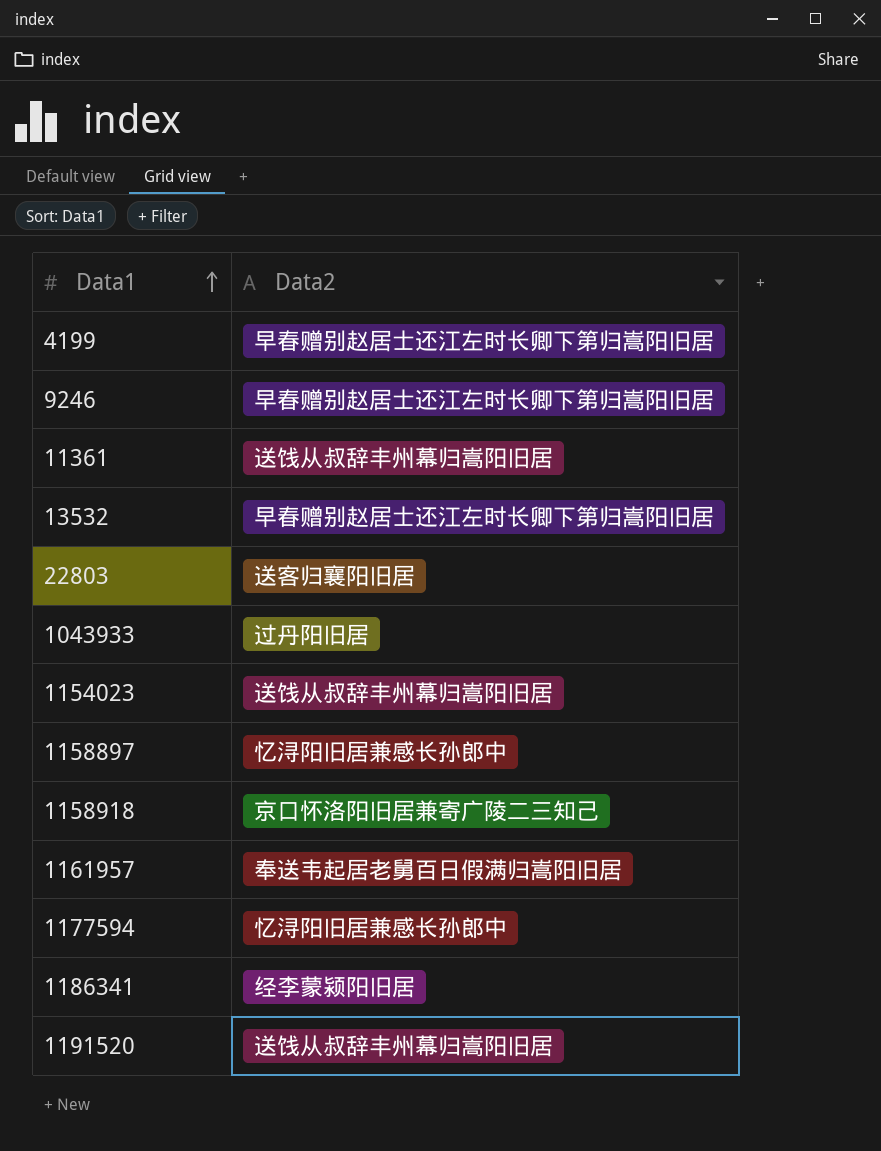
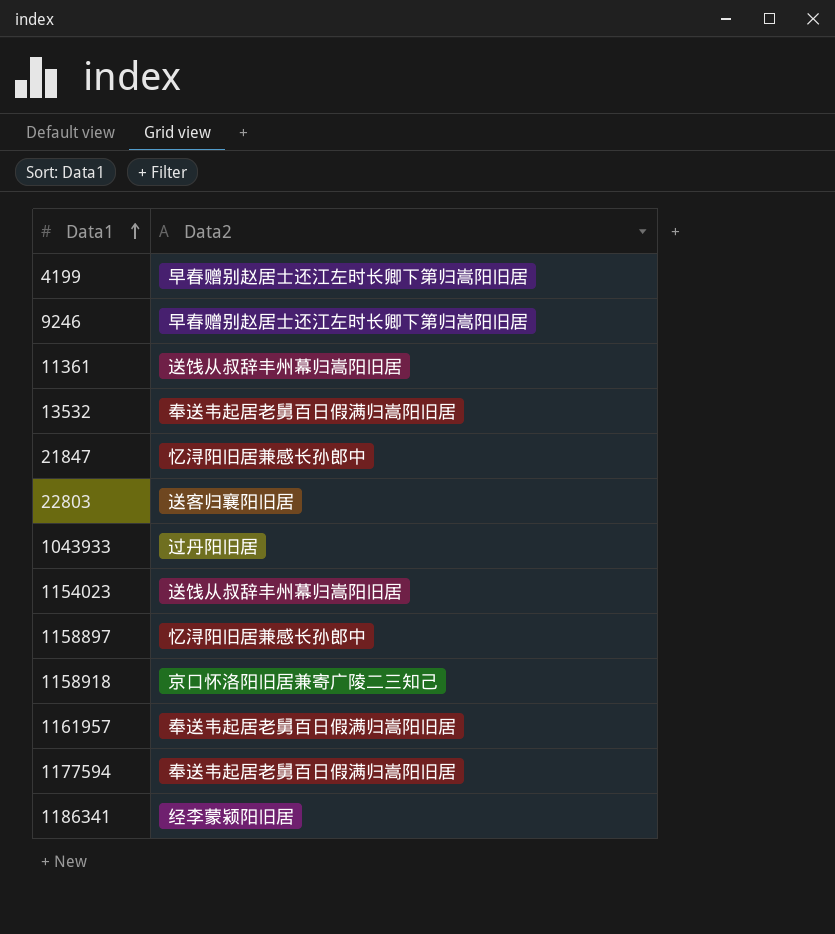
row 1191520: 送饯从叔辞丰州幕归嵩阳旧居 -> none
13532 | Data2: 早春赠别赵居士还江左时长卿下第归嵩阳旧居 -> 奉送韦起居老舅百日假满归嵩阳旧居
row 21847: none -> 忆浔阳旧居兼感长孙郎中
1177594 | Data2: 忆浔阳旧居兼感长孙郎中 -> 奉送韦起居老舅百日假满归嵩阳旧居

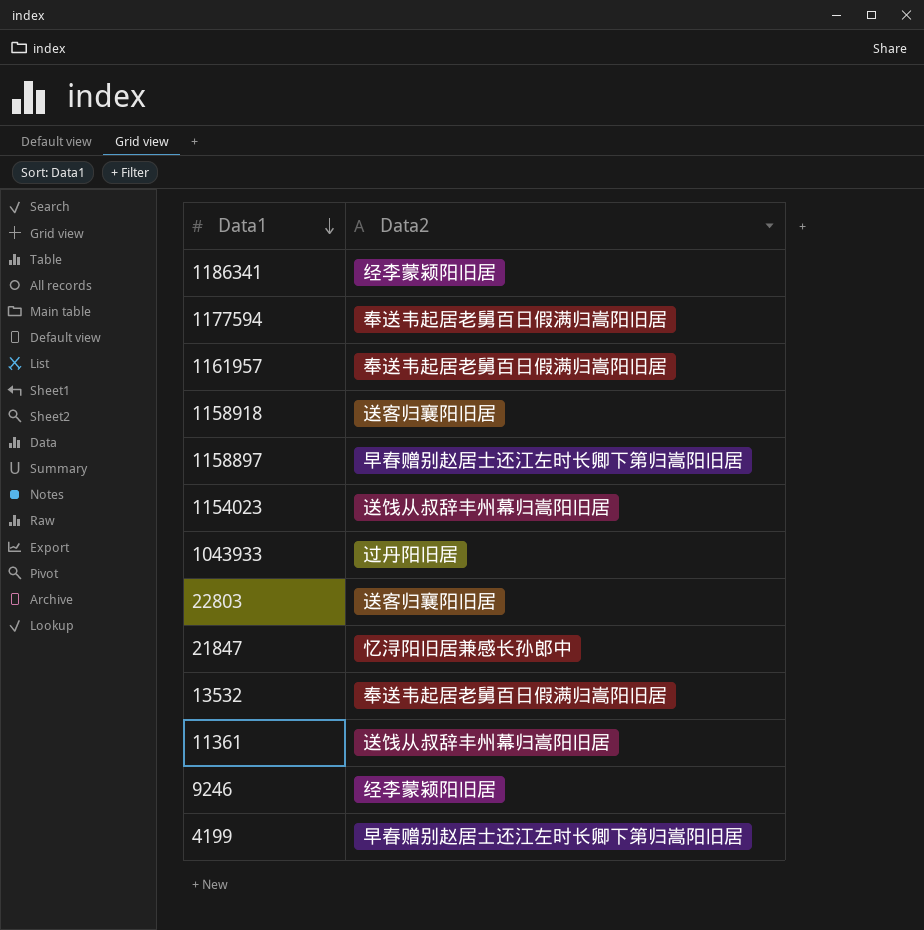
row order: Data1 ascending -> Data1 descending
1158918 | Data2: 京口怀洛阳旧居兼寄广陵二三知己 -> 送客归襄阳旧居
1158897 | Data2: 忆浔阳旧居兼感长孙郎中 -> 早春赠别赵居士还江左时长卿下第归嵩阳旧居
9246 | Data2: 早春赠别赵居士还江左时长卿下第归嵩阳旧居 -> 经李蒙颍阳旧居

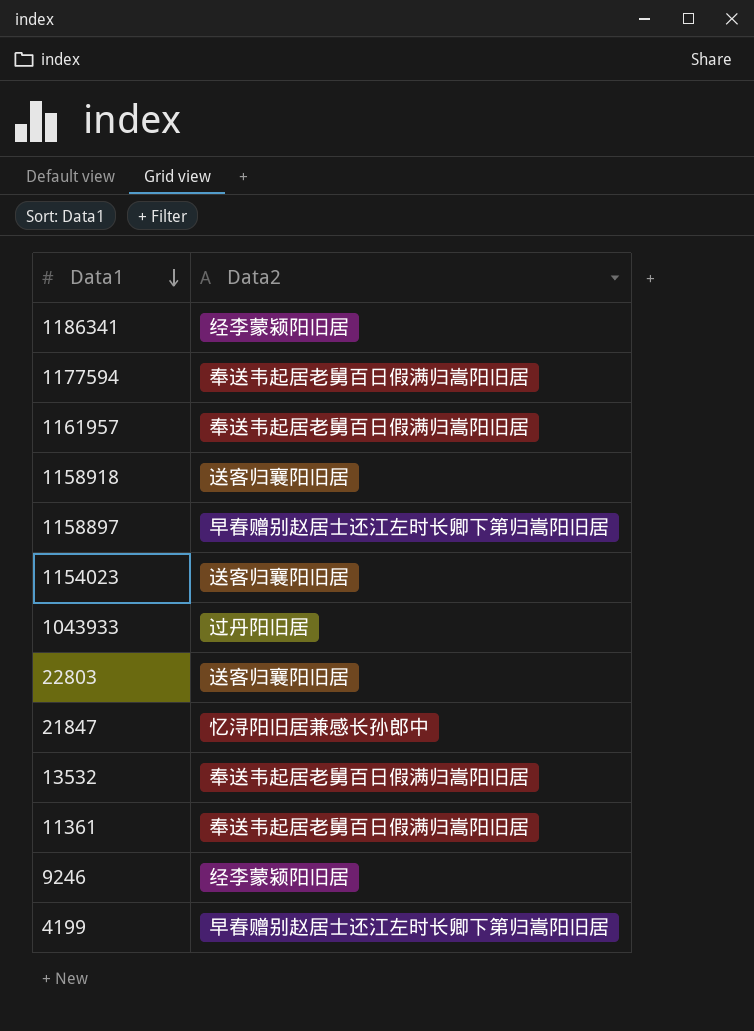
1154023 | Data2: 送饯从叔辞丰州幕归嵩阳旧居 -> 送客归襄阳旧居
11361 | Data2: 送饯从叔辞丰州幕归嵩阳旧居 -> 奉送韦起居老舅百日假满归嵩阳旧居

